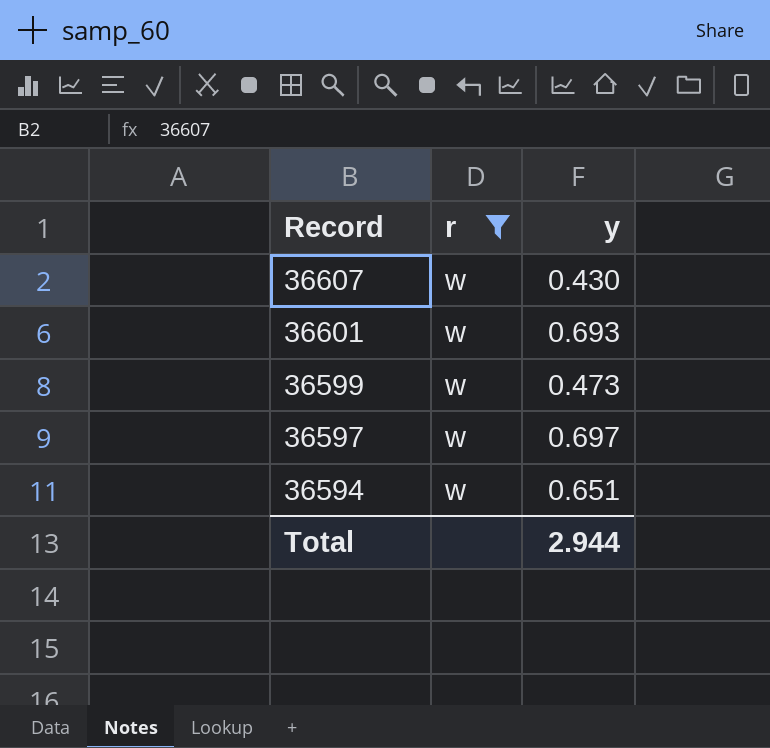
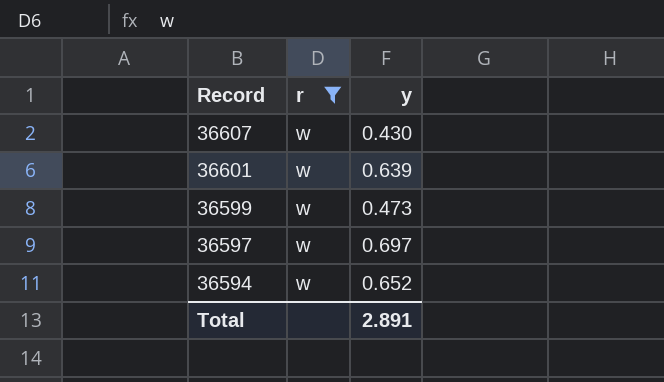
36601 | y: 0.693 -> 0.639
36594 | y: 0.651 -> 0.652
Total | y: 2.944 -> 2.891

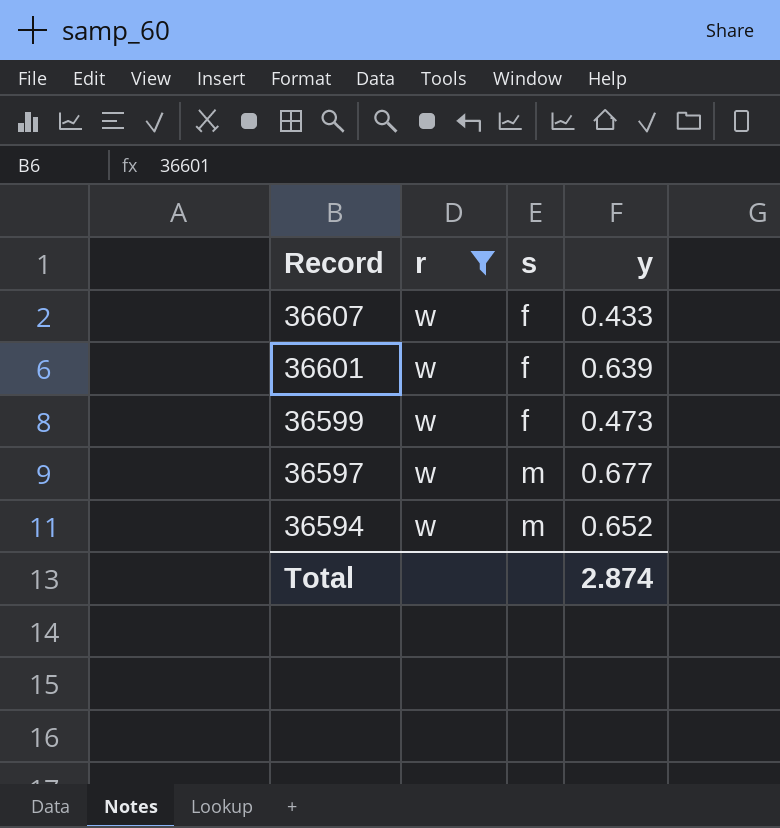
column s | position: none -> 3
36607 | y: 0.430 -> 0.433
36597 | y: 0.697 -> 0.677
Total | y: 2.891 -> 2.874

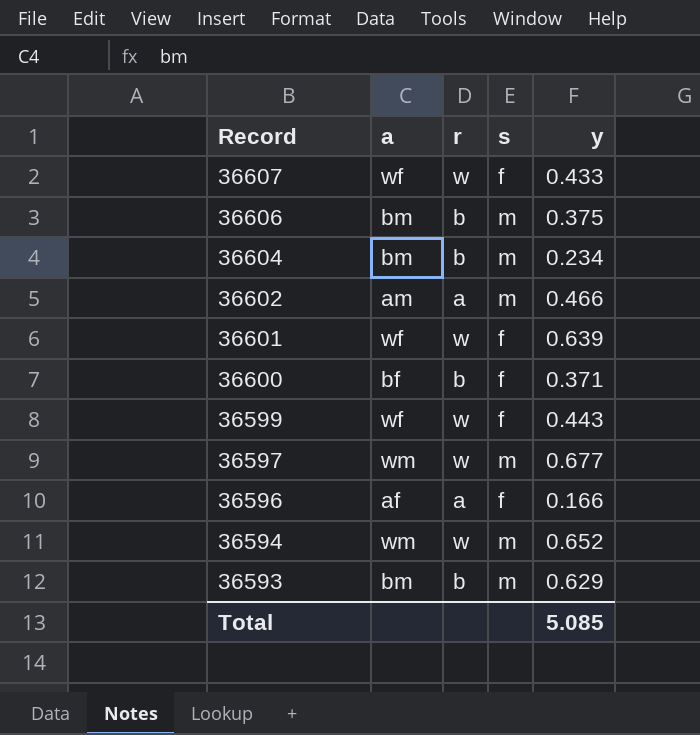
filter: r = w -> none
column a | position: none -> 2
36599 | y: 0.473 -> 0.443
Total | y: 2.874 -> 5.085

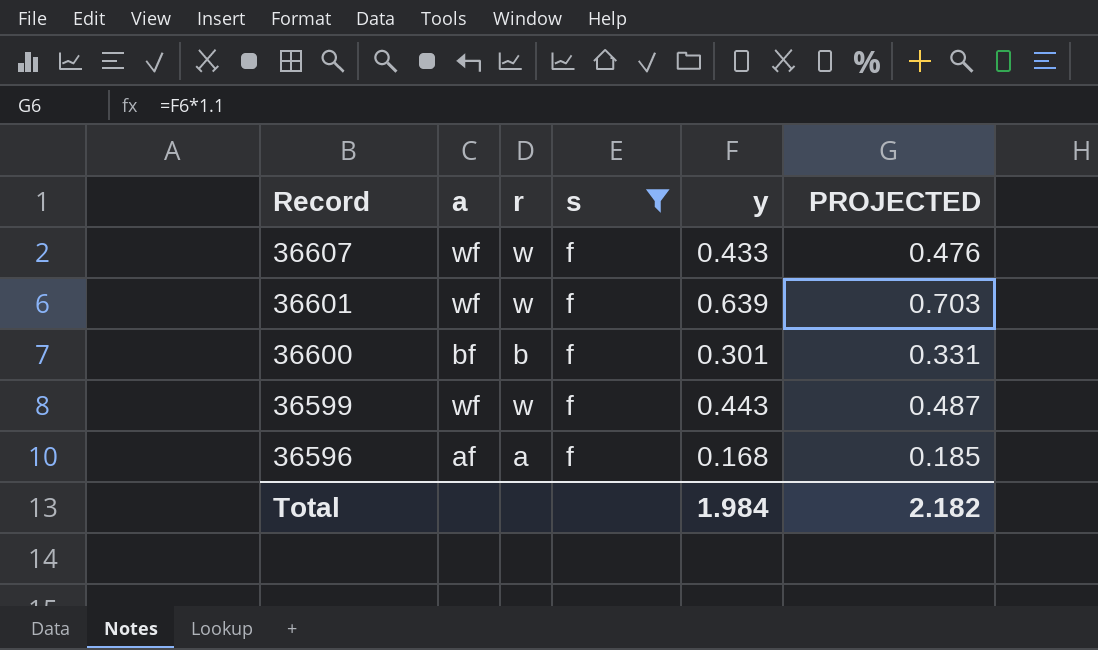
filter: none -> s = f
column PROJECTED | formula: none -> [y] * 1.1
36600 | y: 0.371 -> 0.301
36596 | y: 0.166 -> 0.168
Total | y: 5.085 -> 1.984

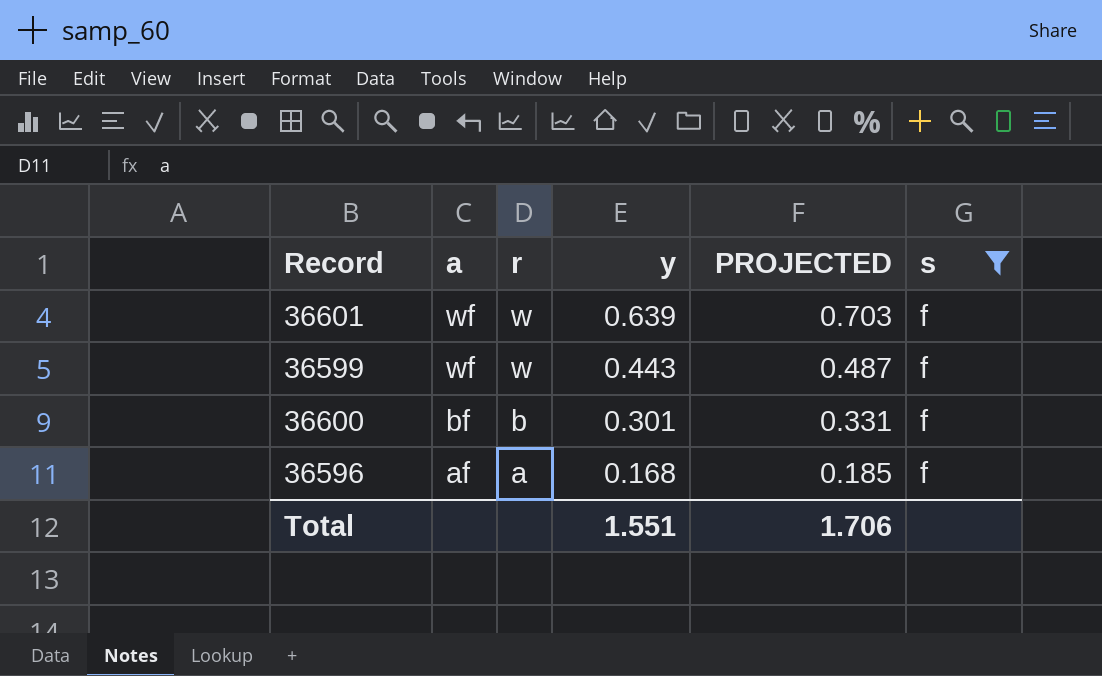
row order: Record descending -> a descending
column s | position: 4 -> 6
row 36607: wf | w | f | 0.433 | 0.476 -> none
Total | y: 1.984 -> 1.551
Total | PROJECTED: 2.182 -> 1.706

